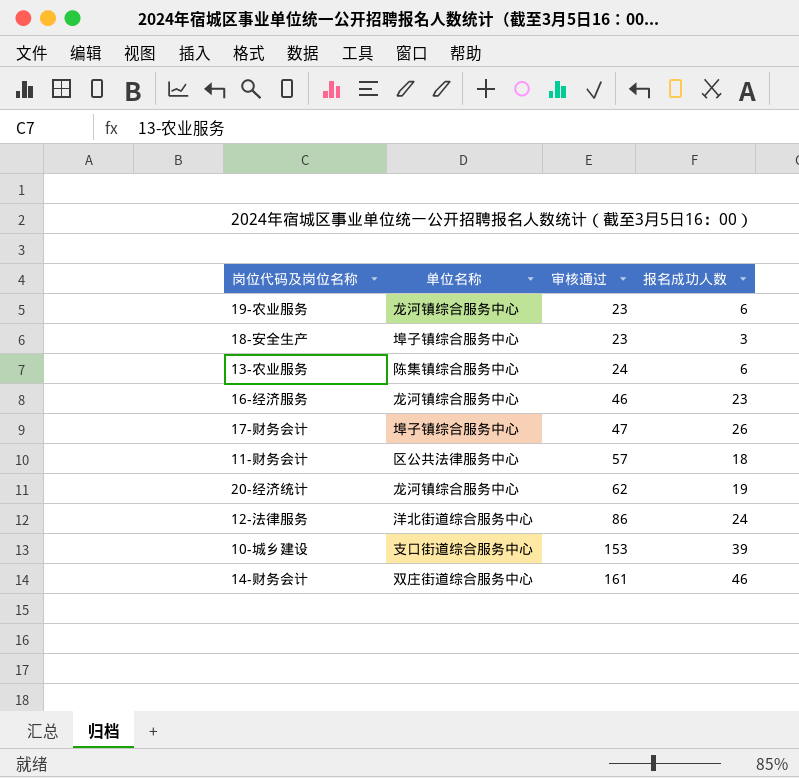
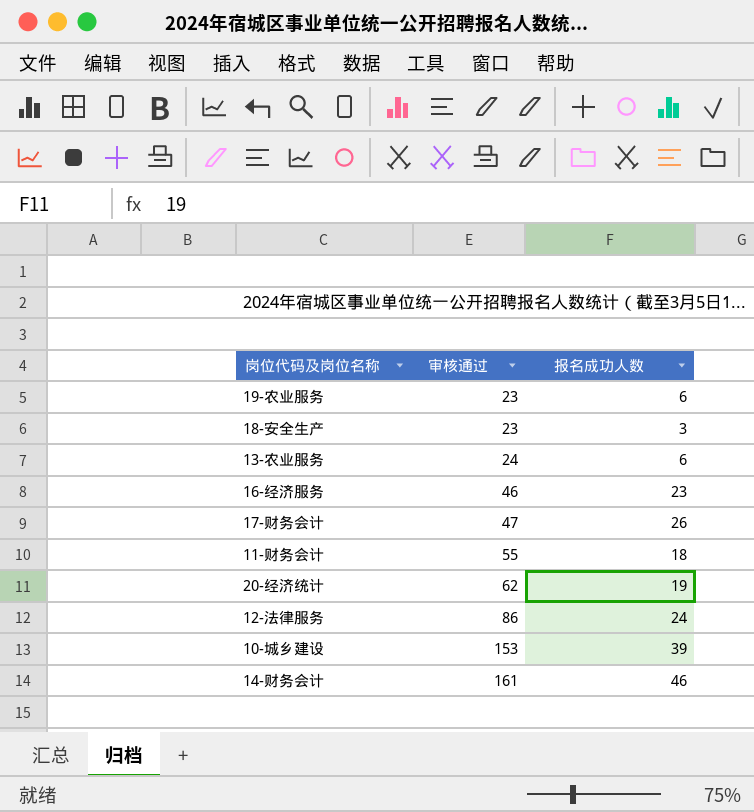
column 单位名称 | position: 2 -> none
11-财务会计 | 审核通过: 57 -> 55

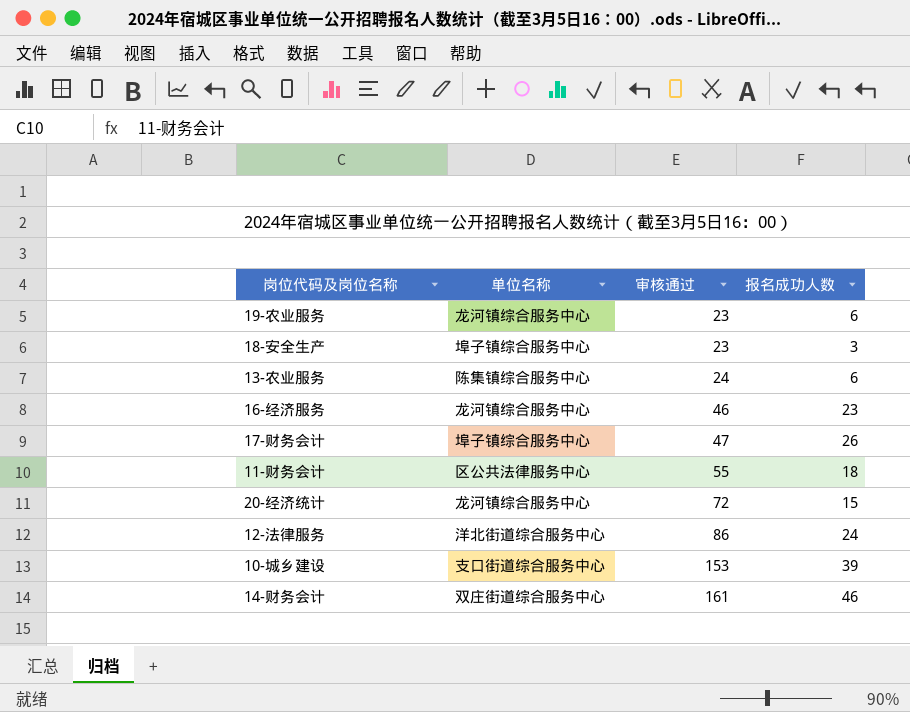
column 单位名称 | position: none -> 2
20-经济统计 | 审核通过: 62 -> 72
20-经济统计 | 报名成功人数: 19 -> 15

